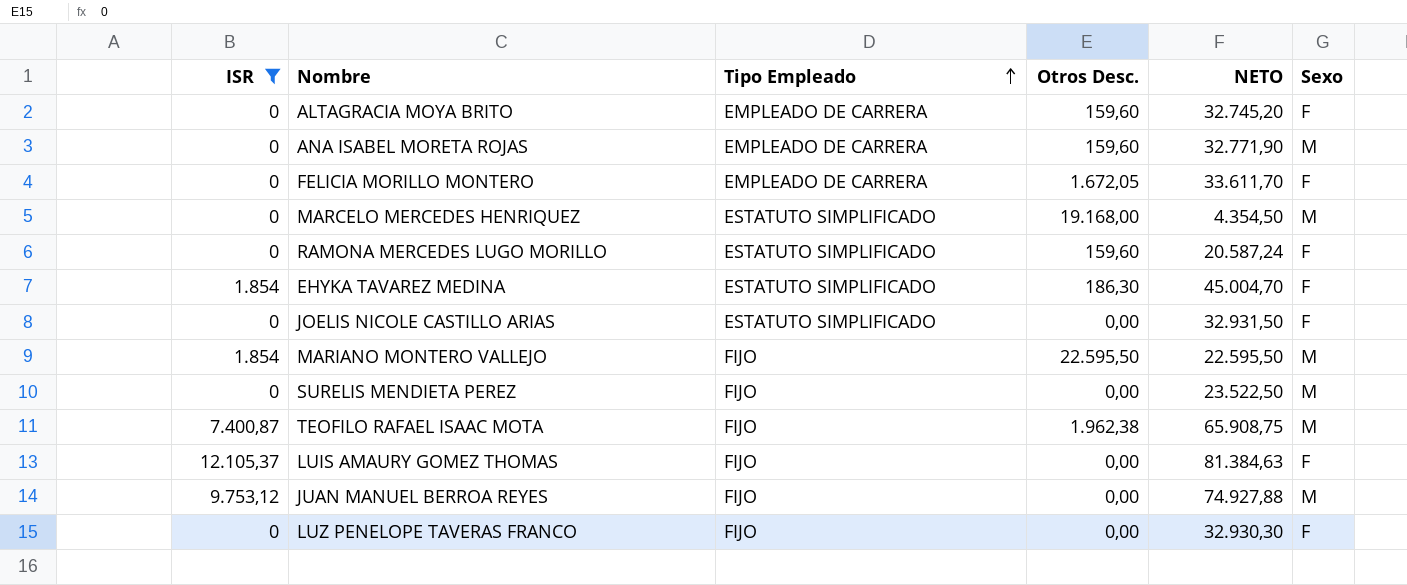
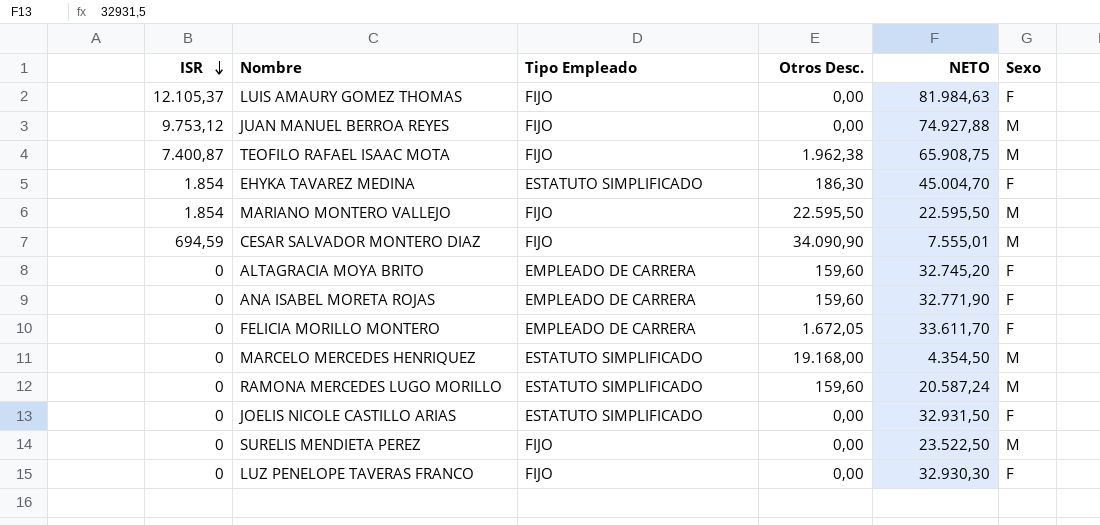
filter: ISR != 694,59 -> none
row order: Tipo Empleado ascending -> ISR descending
LUIS AMAURY GOMEZ THOMAS | NETO: 81.384,63 -> 81.984,63
ANA ISABEL MORETA ROJAS | Sexo: M -> F
RAMONA MERCEDES LUGO MORILLO | Sexo: F -> M

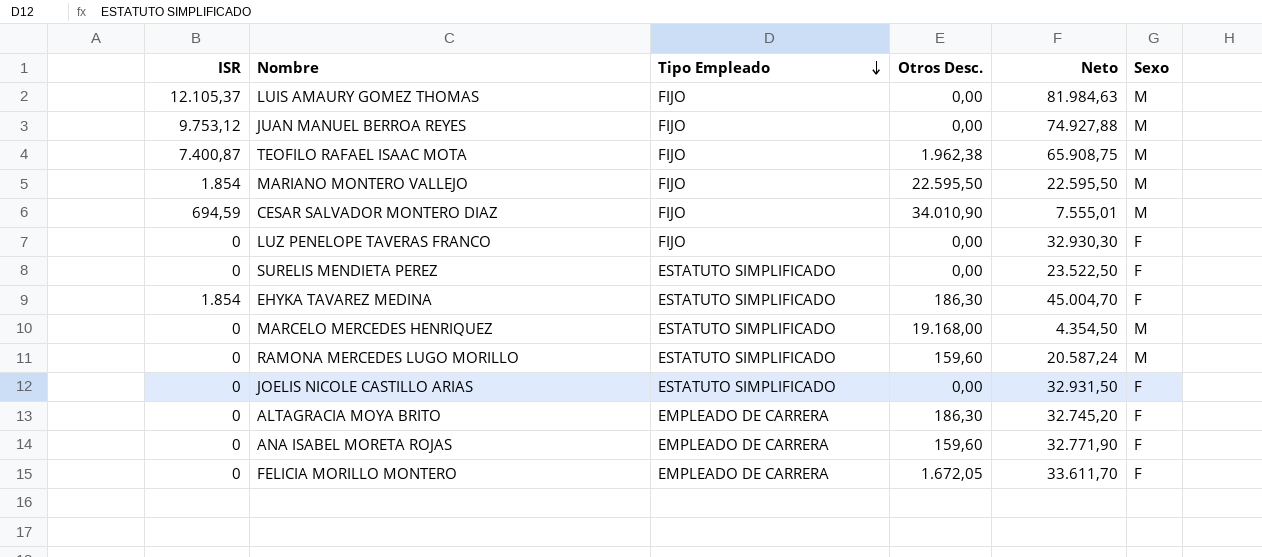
row order: ISR descending -> Tipo Empleado descending
column name: NETO -> Neto
LUIS AMAURY GOMEZ THOMAS | Sexo: F -> M
CESAR SALVADOR MONTERO DIAZ | Otros Desc.: 34.090,90 -> 34.010,90
SURELIS MENDIETA PEREZ | Tipo Empleado: FIJO -> ESTATUTO SIMPLIFICADO
SURELIS MENDIETA PEREZ | Sexo: M -> F
ALTAGRACIA MOYA BRITO | Otros Desc.: 159,60 -> 186,30

